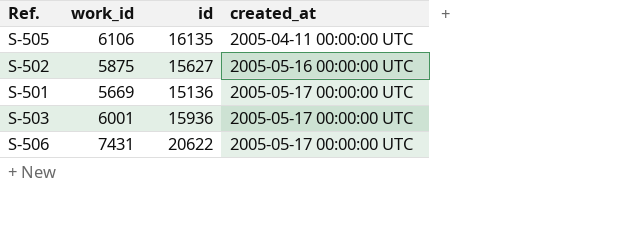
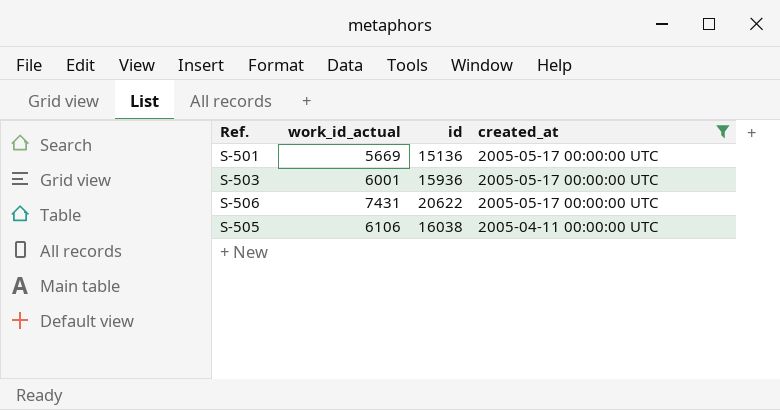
filter: none -> created_at != 2005-05-16 00:00:00 UTC
row order: created_at ascending -> created_at descending
column name: work_id -> work_id_actual
S-505 | id: 16135 -> 16038

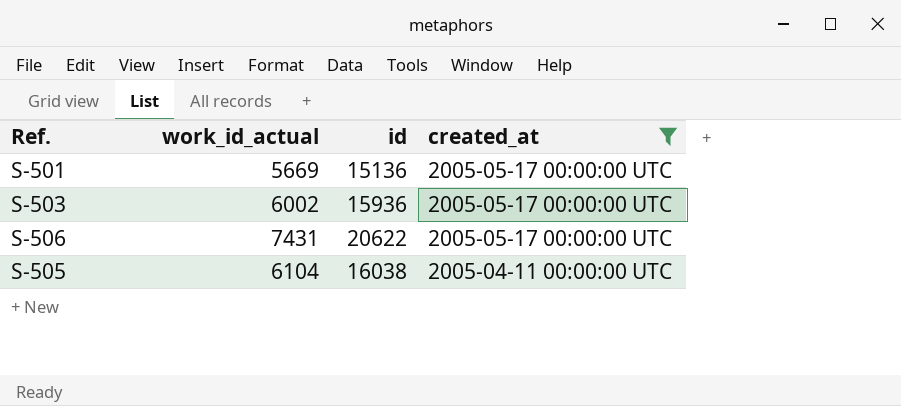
S-503 | work_id_actual: 6001 -> 6002
S-505 | work_id_actual: 6106 -> 6104

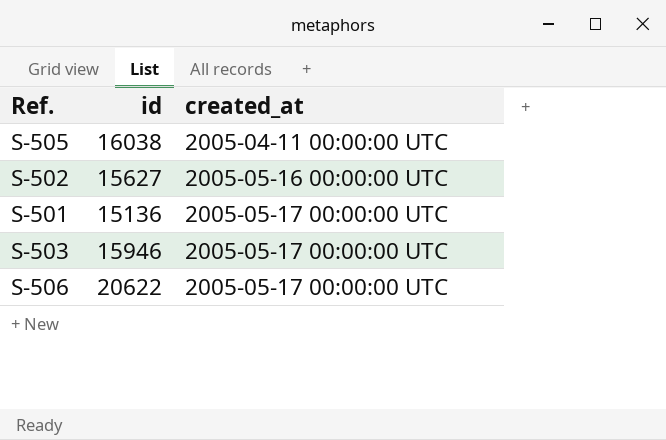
filter: created_at != 2005-05-16 00:00:00 UTC -> none
row order: created_at descending -> created_at ascending
column work_id_actual | position: 2 -> none
S-503 | id: 15936 -> 15946

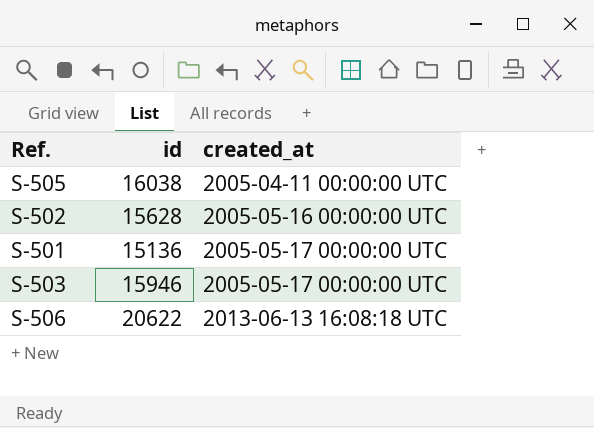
S-502 | id: 15627 -> 15628
S-506 | created_at: 2005-05-17 00:00:00 UTC -> 2013-06-13 16:08:18 UTC

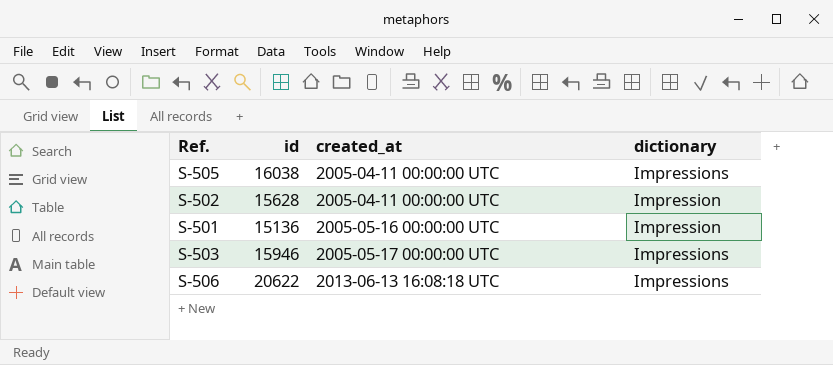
column dictionary | position: none -> 4
S-502 | created_at: 2005-05-16 00:00:00 UTC -> 2005-04-11 00:00:00 UTC
S-501 | created_at: 2005-05-17 00:00:00 UTC -> 2005-05-16 00:00:00 UTC

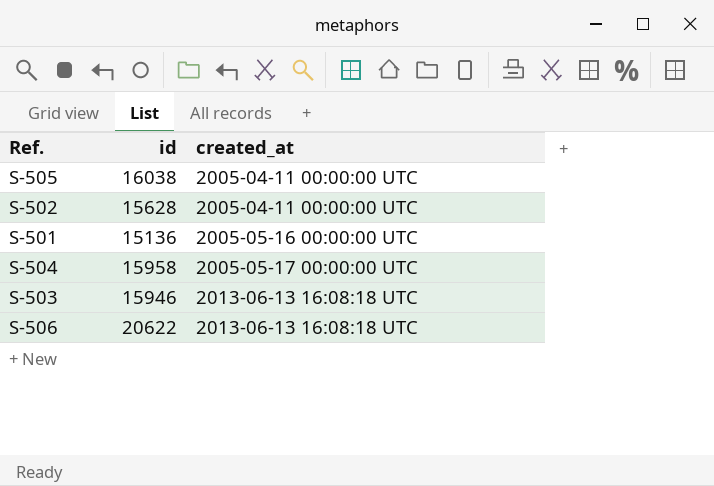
column dictionary | position: 4 -> none
row S-504: none -> 15958 | 2005-05-17 00:00:00 UTC
S-503 | created_at: 2005-05-17 00:00:00 UTC -> 2013-06-13 16:08:18 UTC

